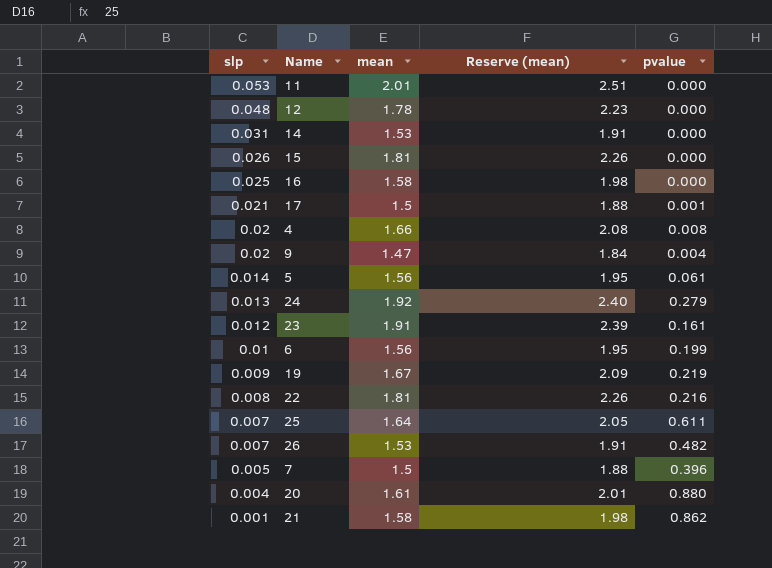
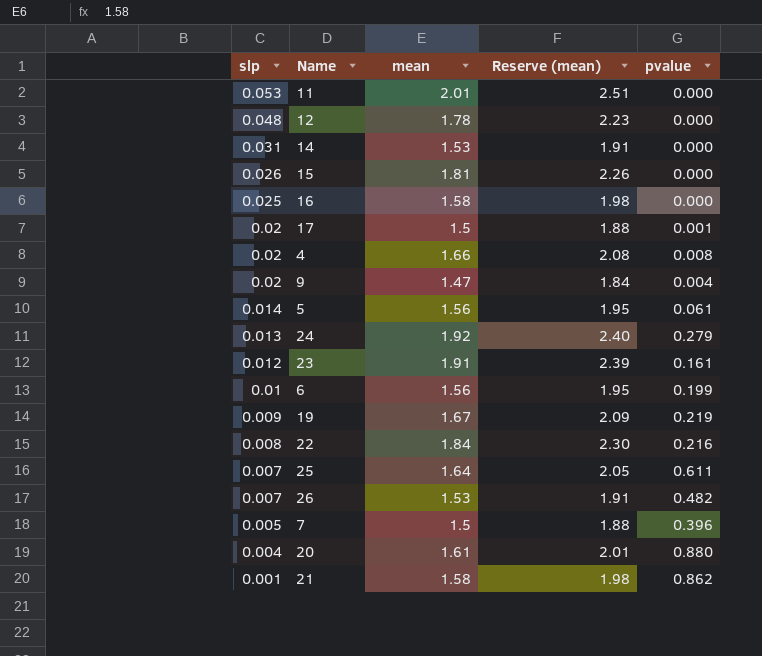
17 | slp: 0.021 -> 0.02
22 | mean: 1.81 -> 1.84
22 | Reserve (mean): 2.26 -> 2.30

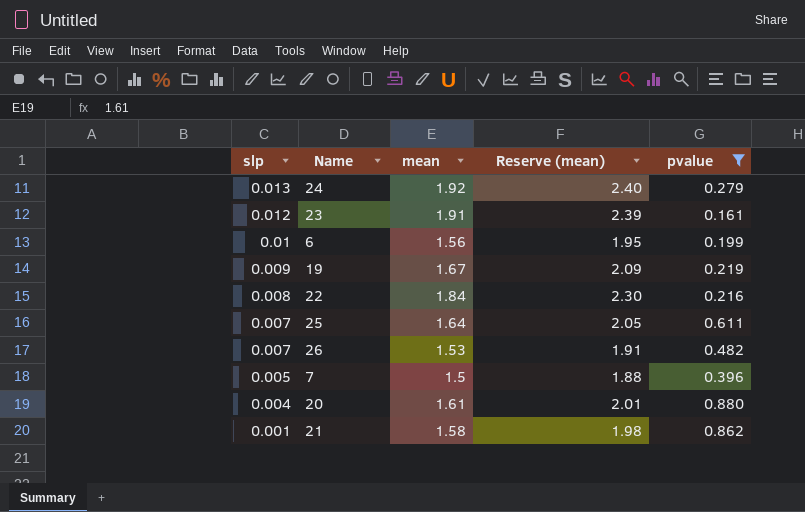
filter: none -> pvalue >= 0.161

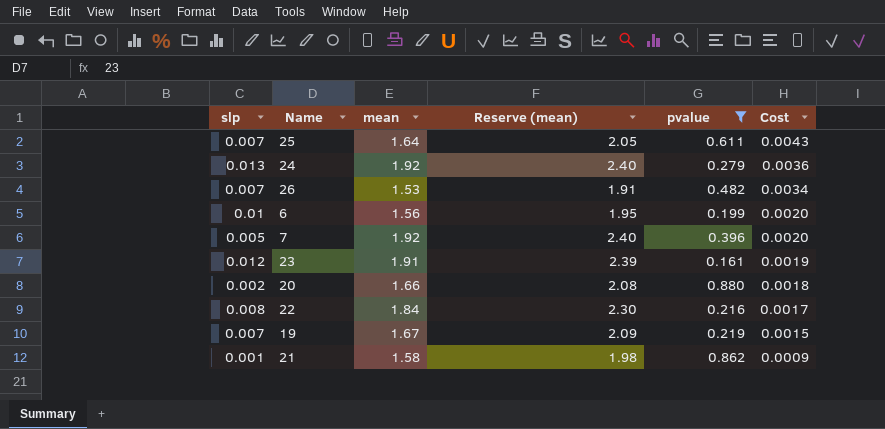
row order: slp descending -> Cost descending
column Cost | formula: none -> [slp] * [pvalue]
7 | mean: 1.5 -> 1.92
7 | Reserve (mean): 1.88 -> 2.40
20 | slp: 0.004 -> 0.002
20 | mean: 1.61 -> 1.66
20 | Reserve (mean): 2.01 -> 2.08
19 | slp: 0.009 -> 0.007

